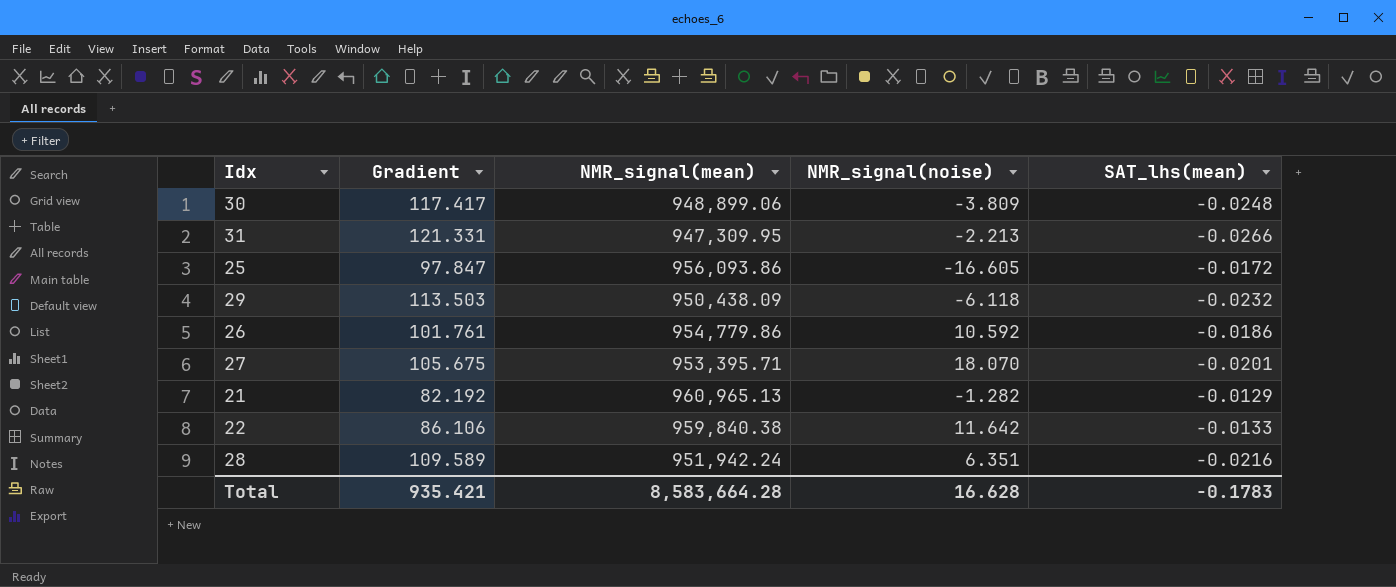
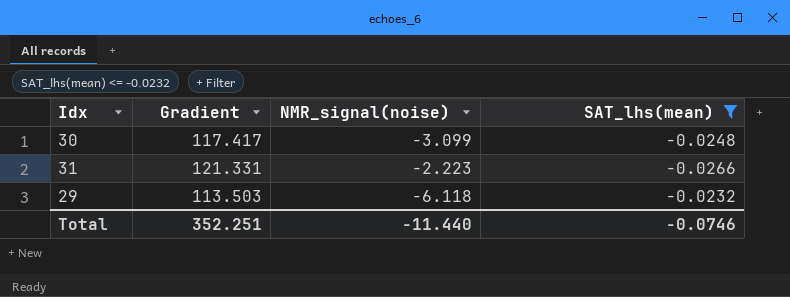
filter: none -> SAT_lhs(mean) <= -0.0232
column NMR_signal(mean) | position: 3 -> none
30 | NMR_signal(noise): -3.809 -> -3.099
31 | NMR_signal(noise): -2.213 -> -2.223
Total | Gradient: 935.421 -> 352.251
Total | NMR_signal(noise): 16.628 -> -11.440
Total | SAT_lhs(mean): -0.1783 -> -0.0746

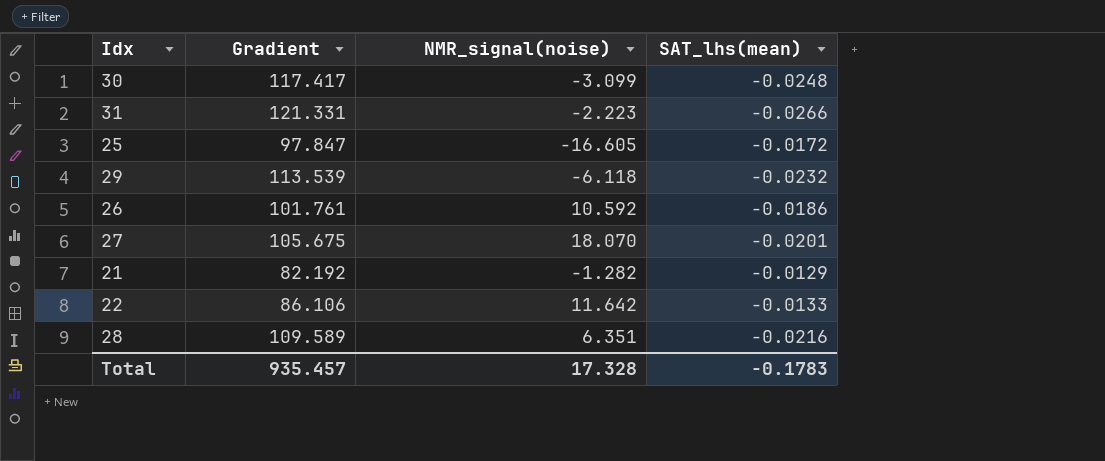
filter: SAT_lhs(mean) <= -0.0232 -> none
29 | Gradient: 113.503 -> 113.539
Total | Gradient: 352.251 -> 935.457
Total | NMR_signal(noise): -11.440 -> 17.328
Total | SAT_lhs(mean): -0.0746 -> -0.1783

